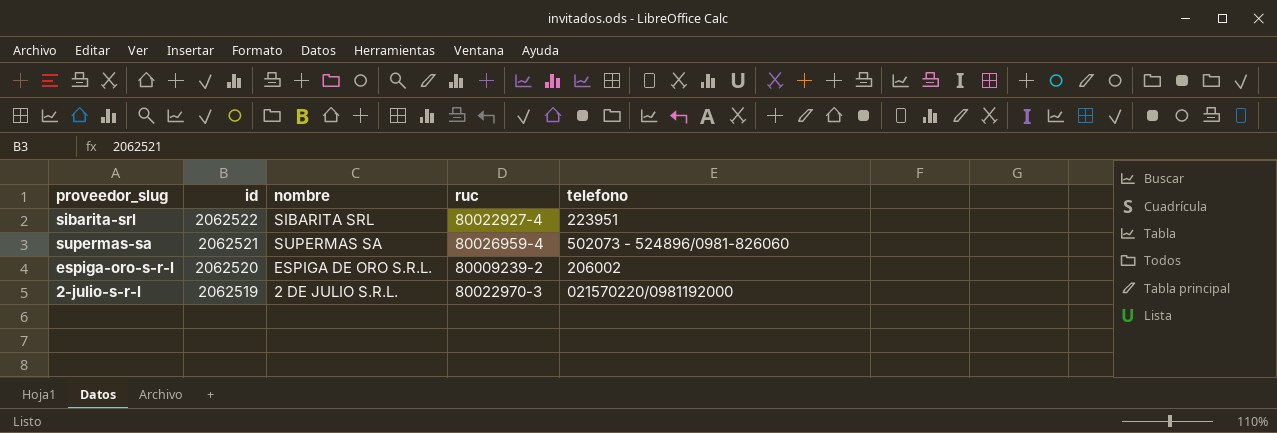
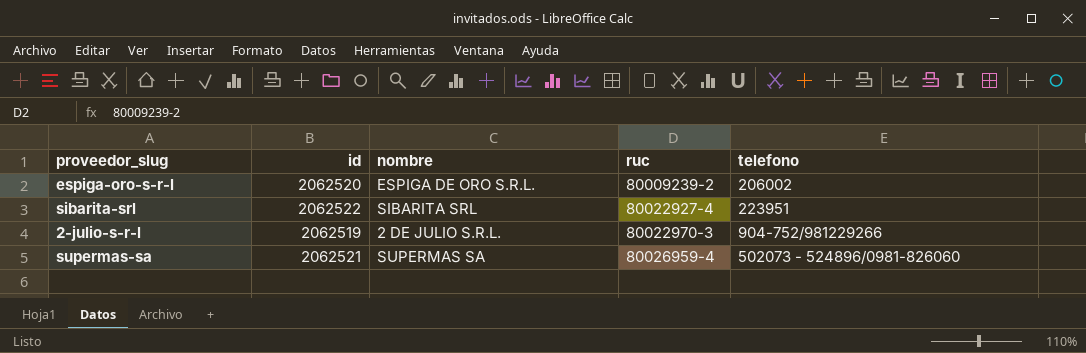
row order: id descending -> ruc ascending
2-julio-s-r-l | telefono: 021570220/0981192000 -> 904-752/981229266

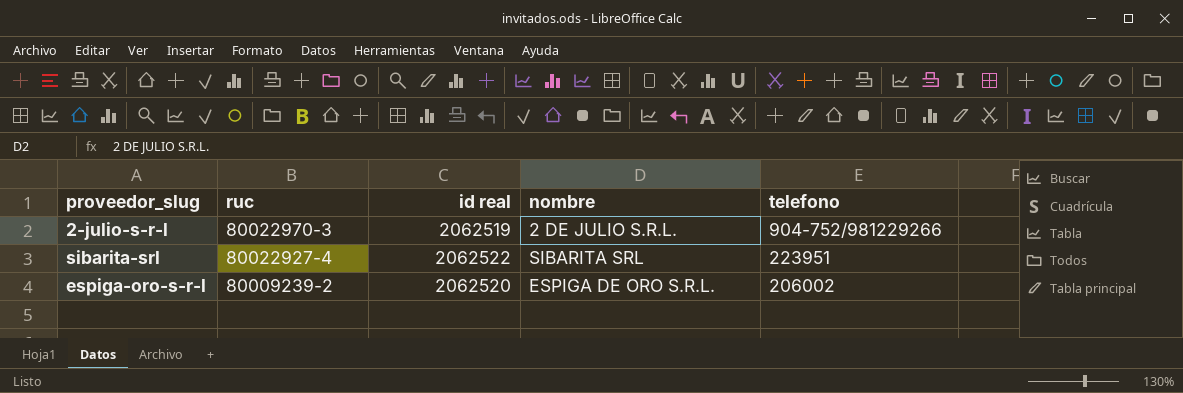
row order: ruc ascending -> ruc descending
column ruc | position: 4 -> 2
column name: id -> id real
row supermas-sa: 2062521 | SUPERMAS SA | 80026959-4 | 502073 - 524896/0981-826060 -> none

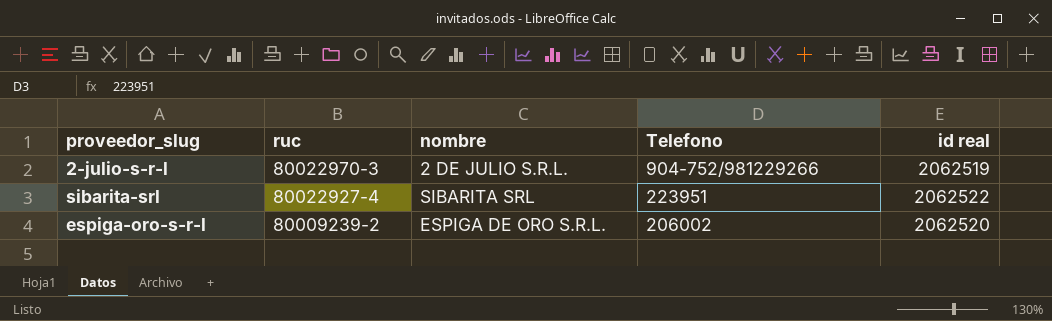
column name: telefono -> Telefono
column id real | position: 3 -> 5

